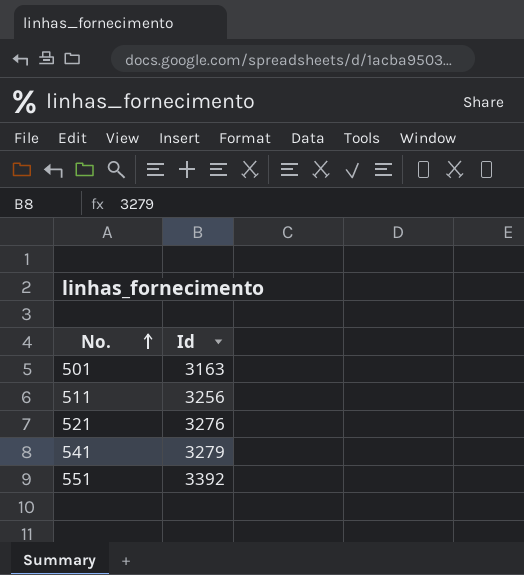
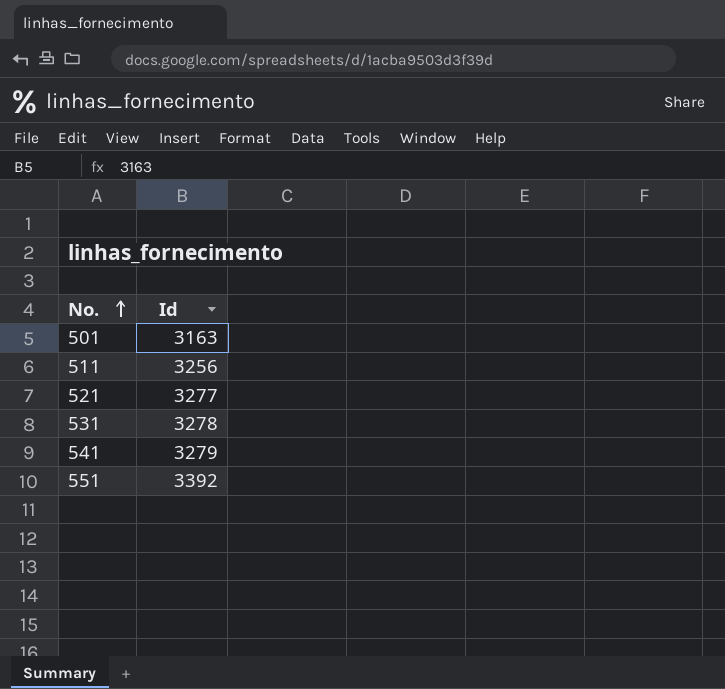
521 | Id: 3276 -> 3277
row 531: none -> 3278

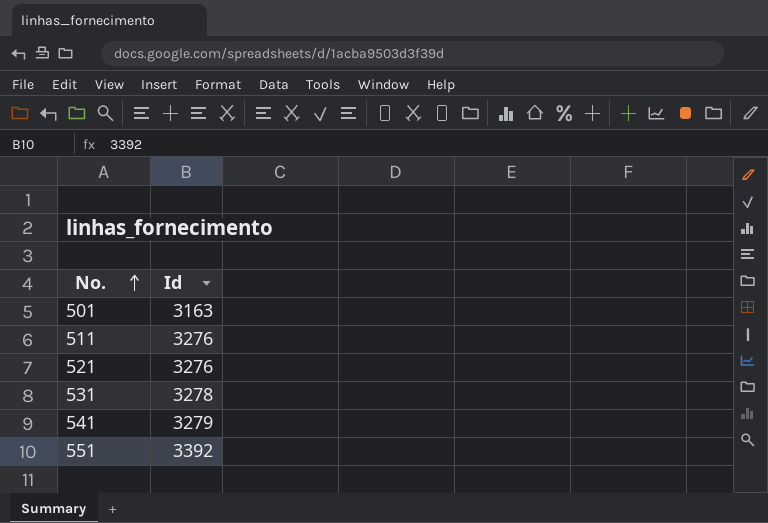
511 | Id: 3256 -> 3276
521 | Id: 3277 -> 3276

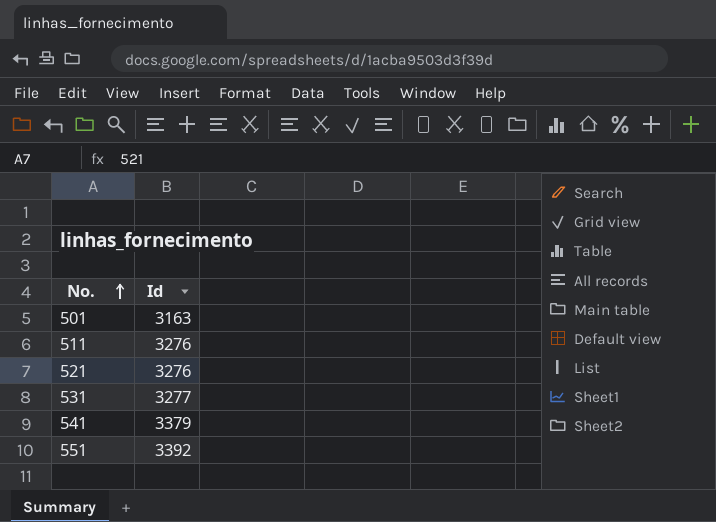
531 | Id: 3278 -> 3277
541 | Id: 3279 -> 3379

